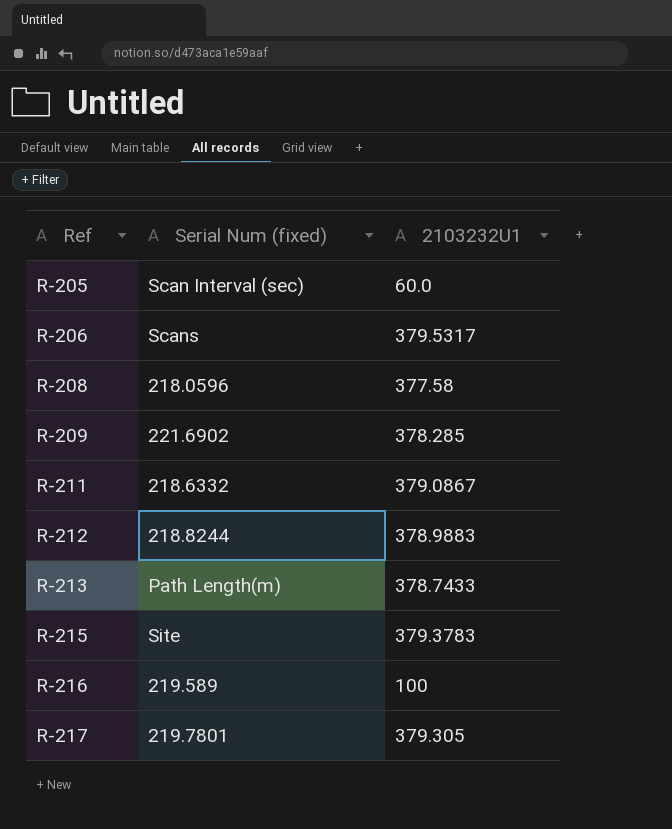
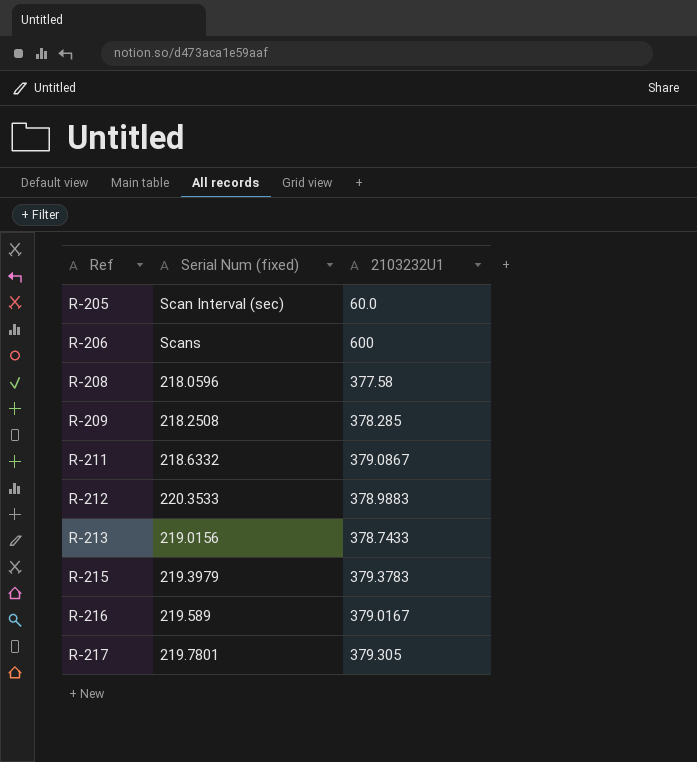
R-206 | 2103232U1: 379.5317 -> 600
R-209 | Serial Num (fixed): 221.6902 -> 218.2508
R-212 | Serial Num (fixed): 218.8244 -> 220.3533
R-213 | Serial Num (fixed): Path Length(m) -> 219.0156
R-215 | Serial Num (fixed): Site -> 219.3979
R-216 | 2103232U1: 100 -> 379.0167

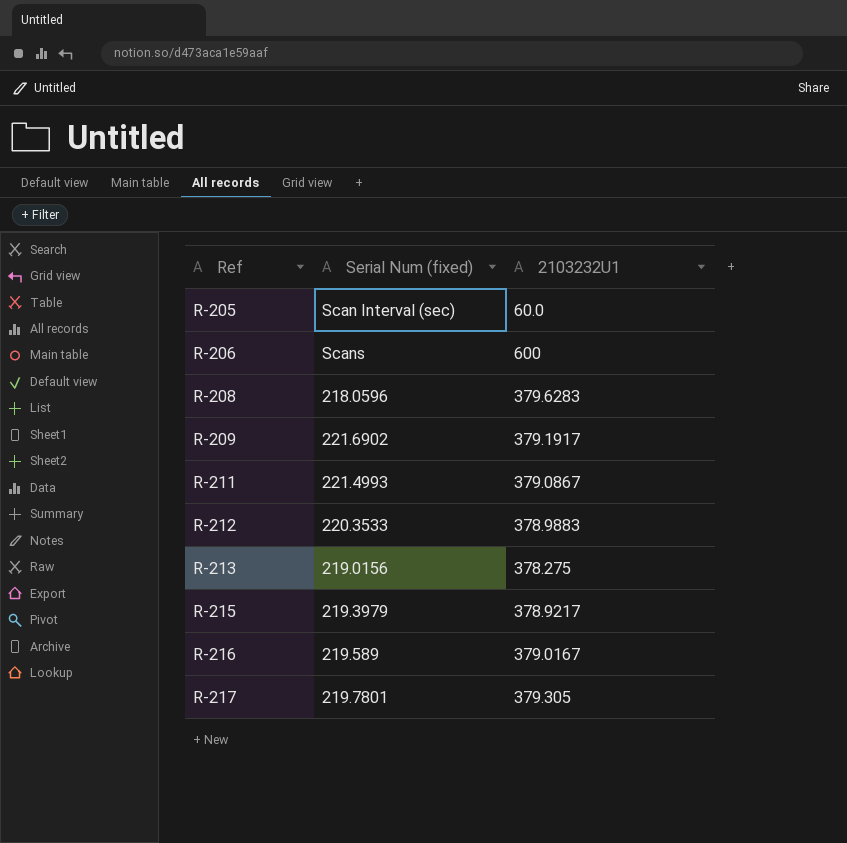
R-208 | 2103232U1: 377.58 -> 379.6283
R-209 | Serial Num (fixed): 218.2508 -> 221.6902
R-209 | 2103232U1: 378.285 -> 379.1917
R-211 | Serial Num (fixed): 218.6332 -> 221.4993
R-213 | 2103232U1: 378.7433 -> 378.275
R-215 | 2103232U1: 379.3783 -> 378.9217

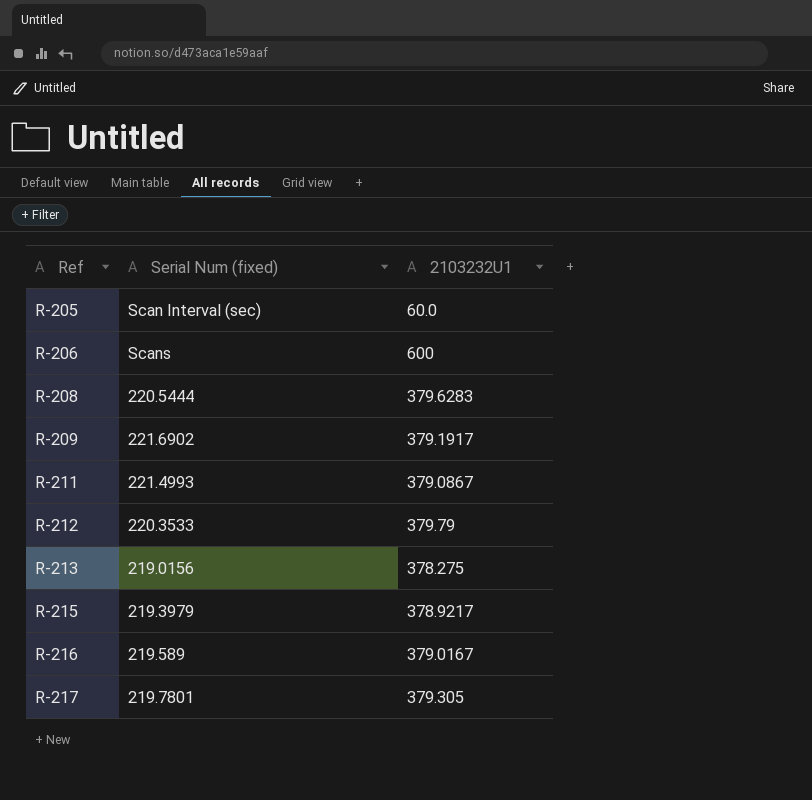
R-208 | Serial Num (fixed): 218.0596 -> 220.5444
R-212 | 2103232U1: 378.9883 -> 379.79

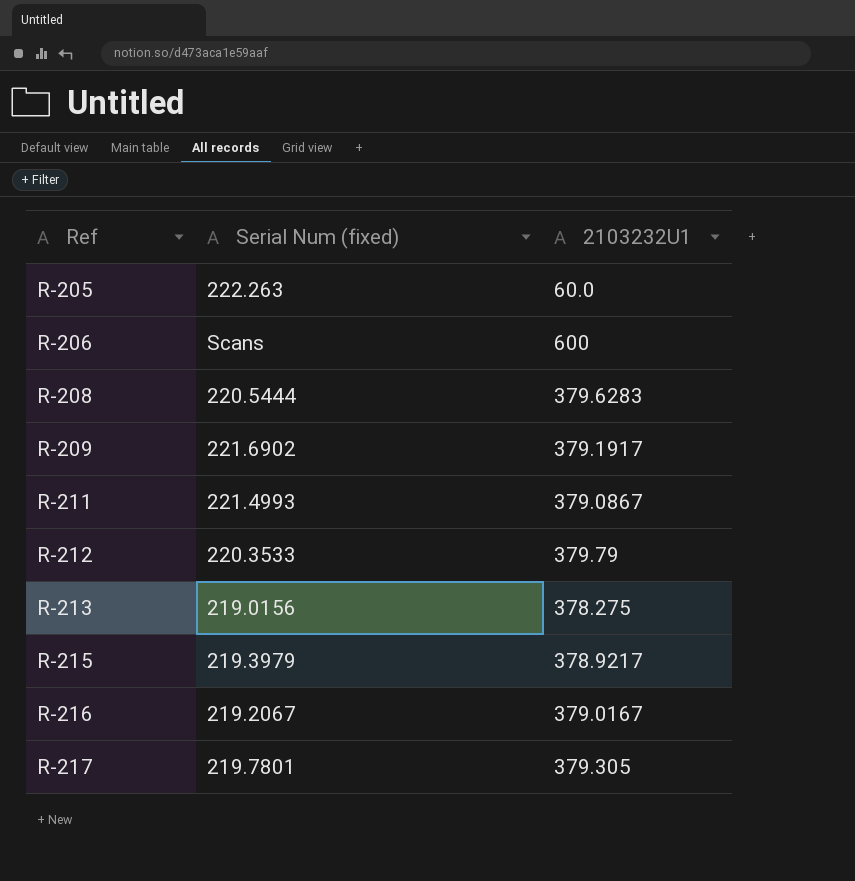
R-205 | Serial Num (fixed): Scan Interval (sec) -> 222.263
R-216 | Serial Num (fixed): 219.589 -> 219.2067

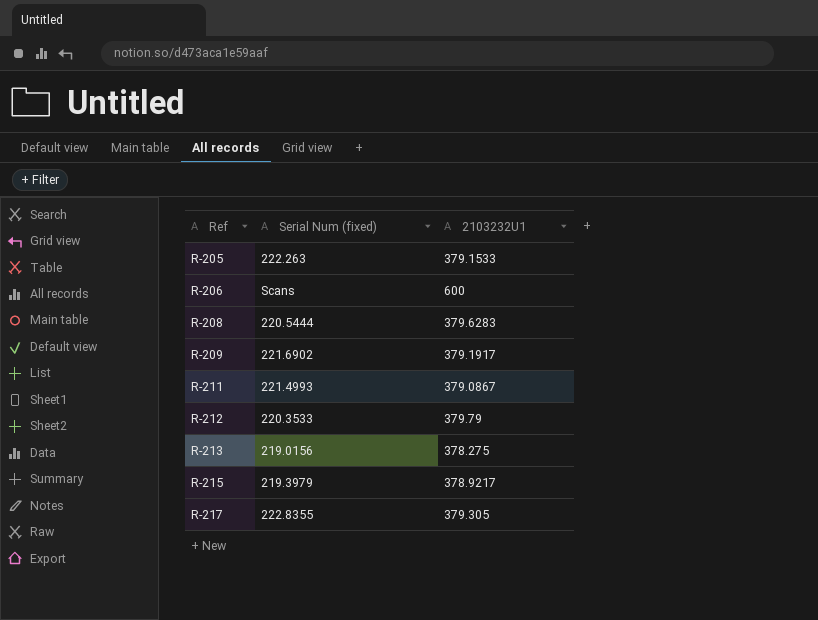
row R-216: 219.2067 | 379.0167 -> none
R-205 | 2103232U1: 60.0 -> 379.1533
R-217 | Serial Num (fixed): 219.7801 -> 222.8355

